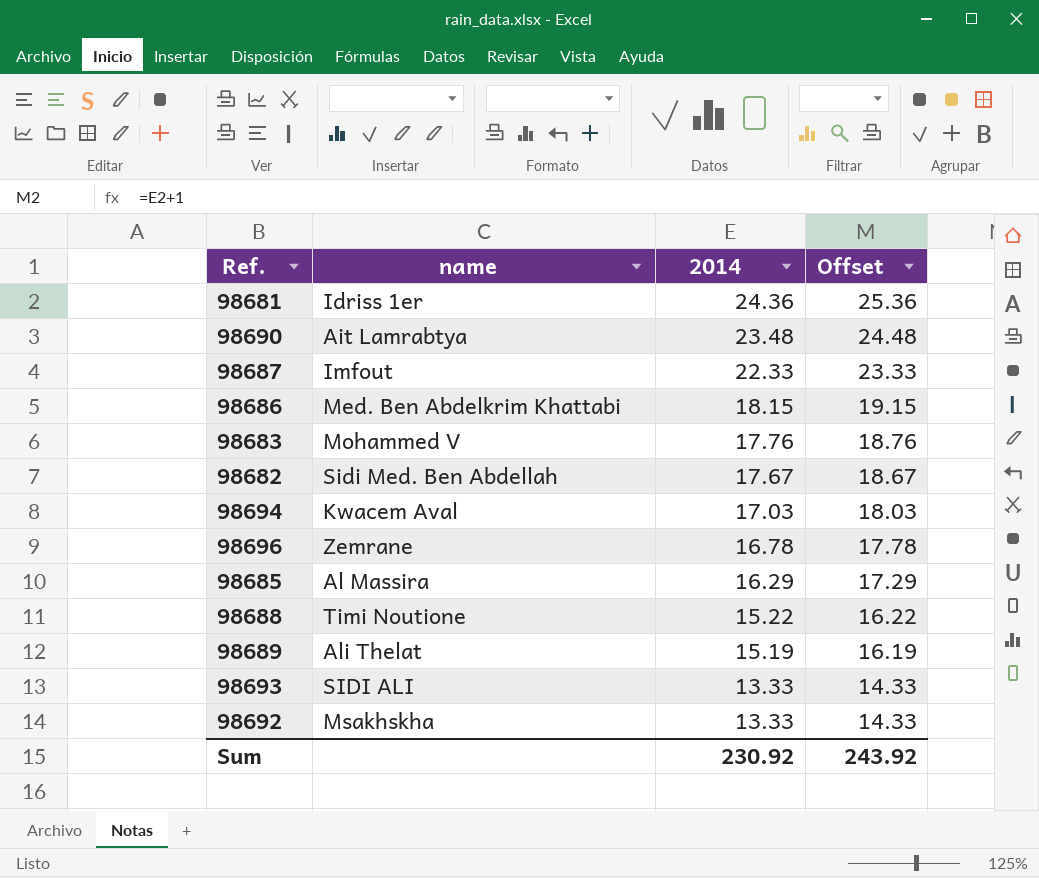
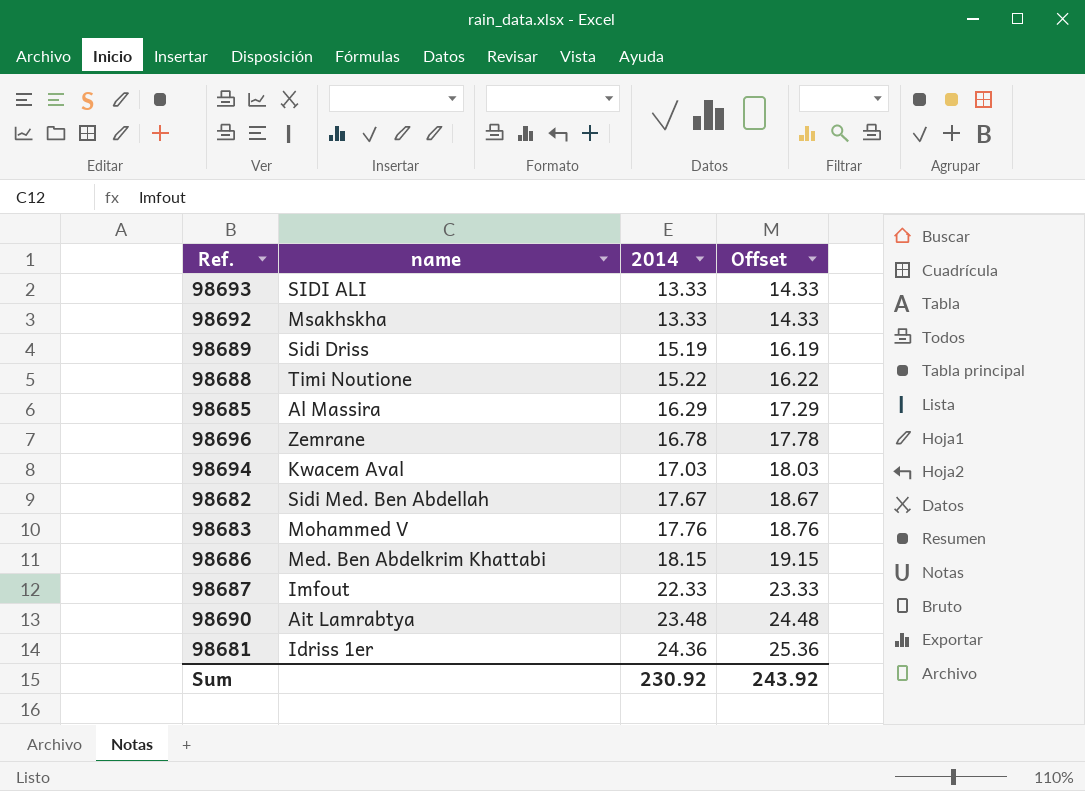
row order: 2014 descending -> 2014 ascending
98689 | name: Ali Thelat -> Sidi Driss

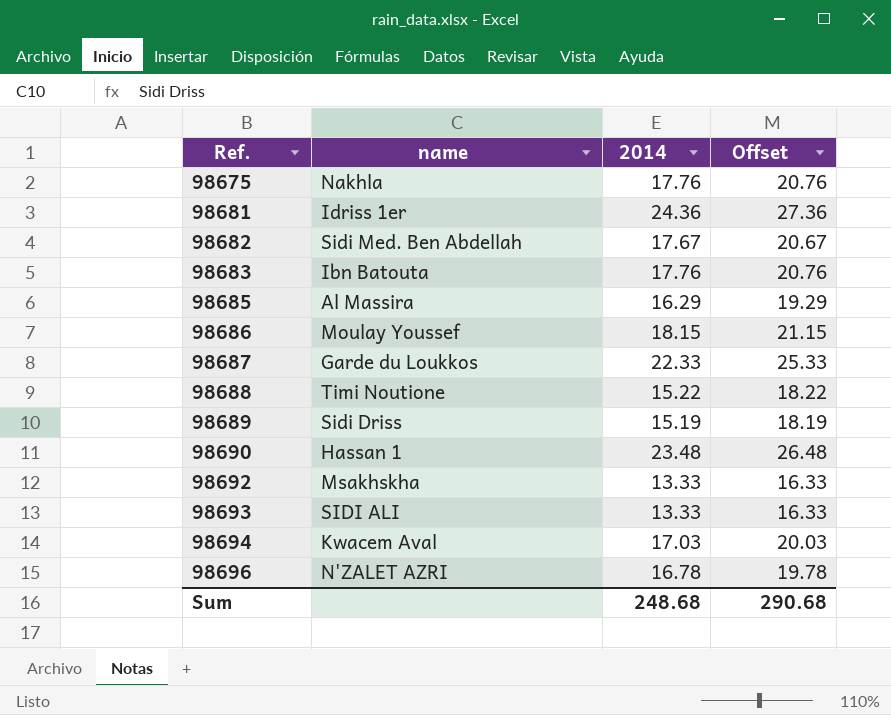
row order: 2014 ascending -> Ref. ascending
column Offset | formula: [2014] + 1 -> [2014] + 3
row 98675: none -> Nakhla | 17.76 | 20.76
98683 | name: Mohammed V -> Ibn Batouta
98686 | name: Med. Ben Abdelkrim Khattabi -> Moulay Youssef
98687 | name: Imfout -> Garde du Loukkos
98690 | name: Ait Lamrabtya -> Hassan 1
98696 | name: Zemrane -> N'ZALET AZRI
Sum | 2014: 230.92 -> 248.68
Sum | Offset: 243.92 -> 290.68

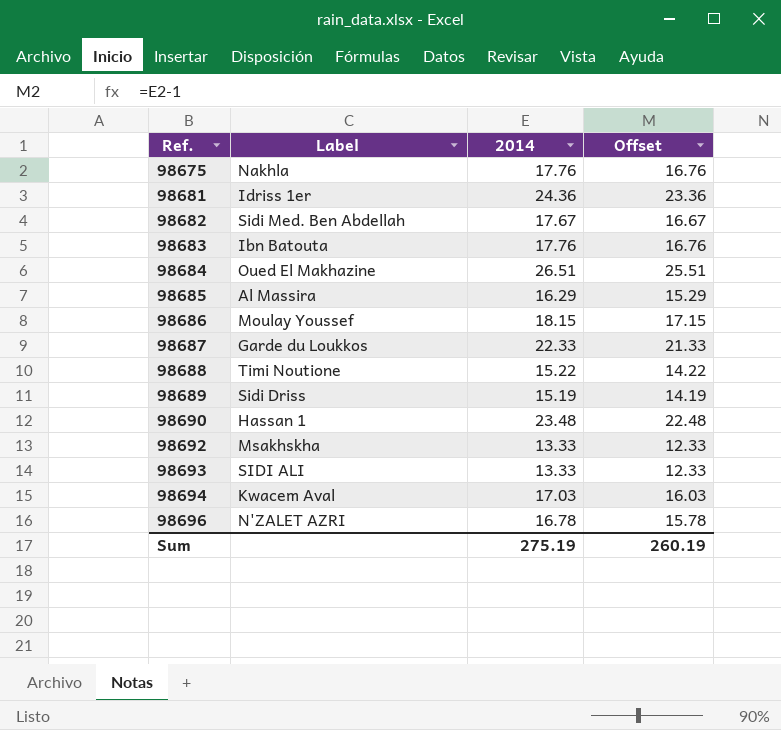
column name: name -> Label
column Offset | formula: [2014] + 3 -> [2014] - 1
row 98684: none -> Oued El Makhazine | 26.51 | 25.51
Sum | 2014: 248.68 -> 275.19
Sum | Offset: 290.68 -> 260.19

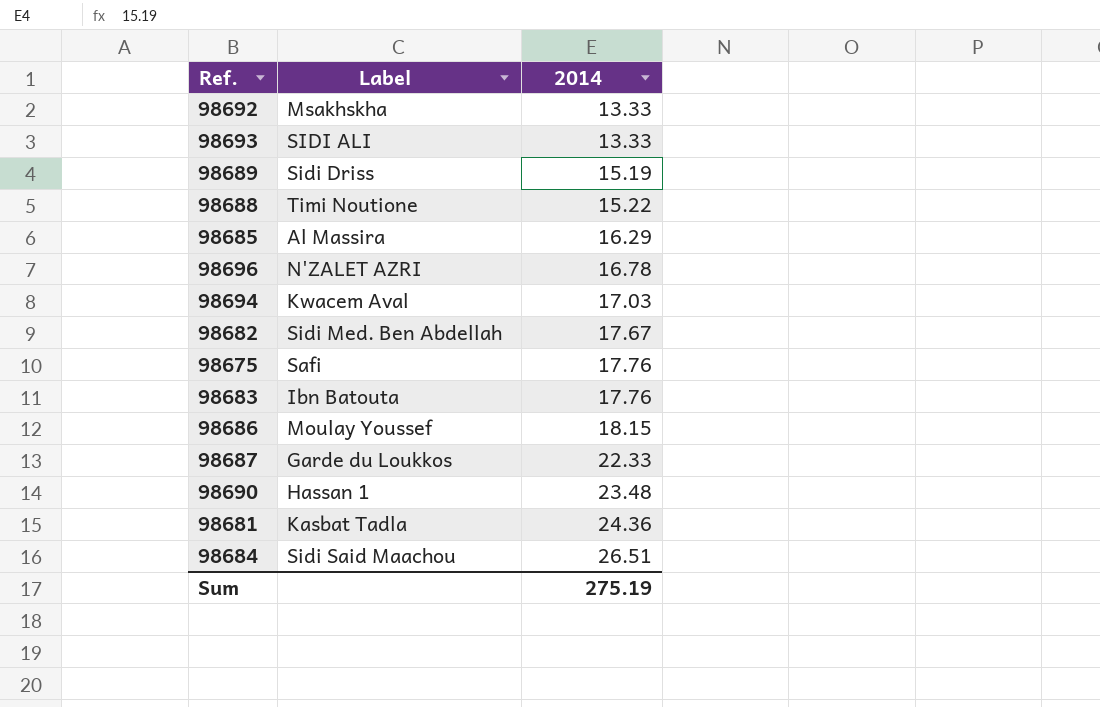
row order: Ref. ascending -> 2014 ascending
column Offset | formula: [2014] - 1 -> none
98675 | Label: Nakhla -> Safi
98681 | Label: Idriss 1er -> Kasbat Tadla
98684 | Label: Oued El Makhazine -> Sidi Said Maachou

